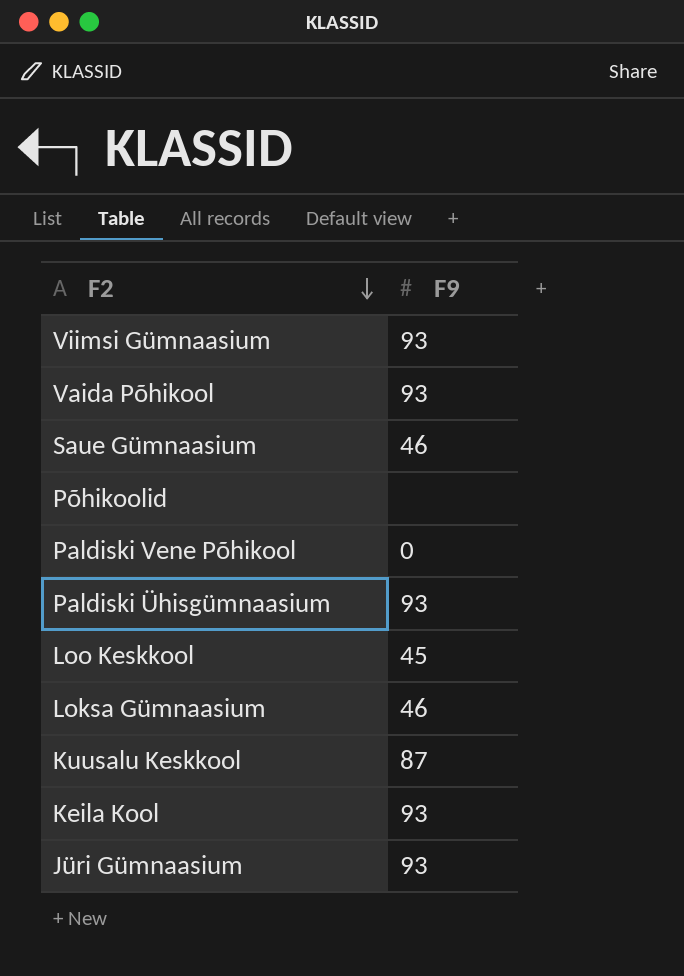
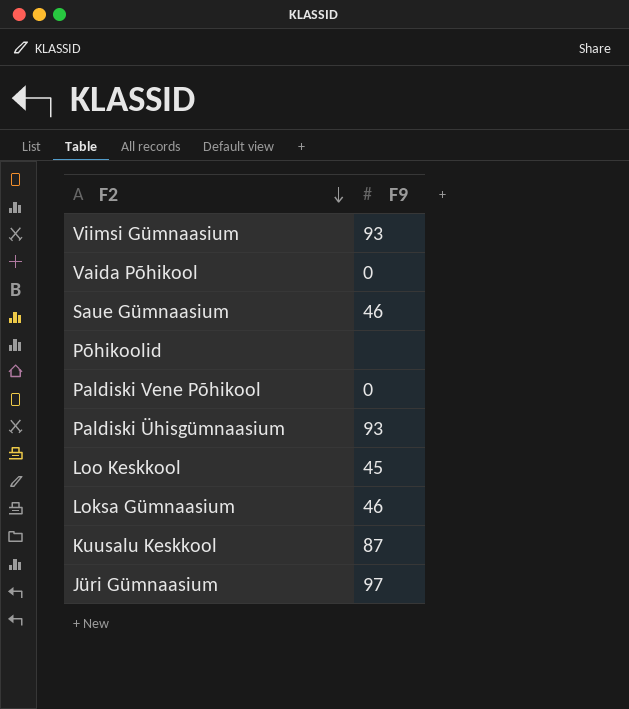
row Keila Kool: 93 -> none
Vaida Põhikool | F9: 93 -> 0
Jüri Gümnaasium | F9: 93 -> 97

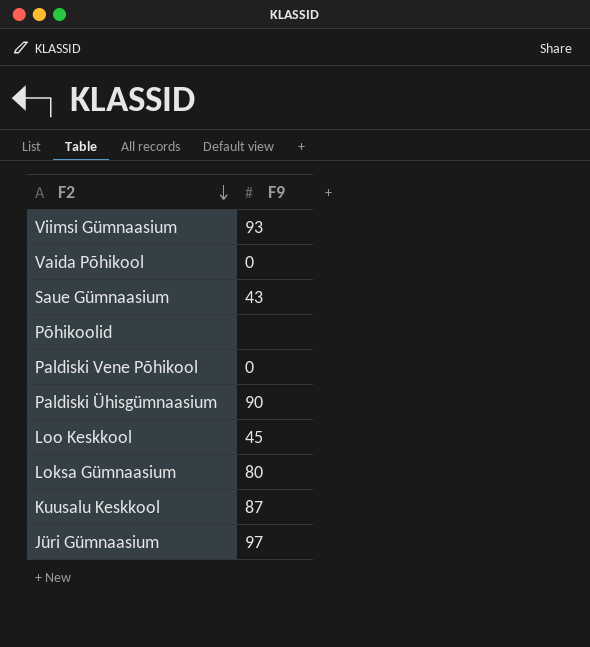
Saue Gümnaasium | F9: 46 -> 43
Paldiski Ühisgümnaasium | F9: 93 -> 90
Loksa Gümnaasium | F9: 46 -> 80

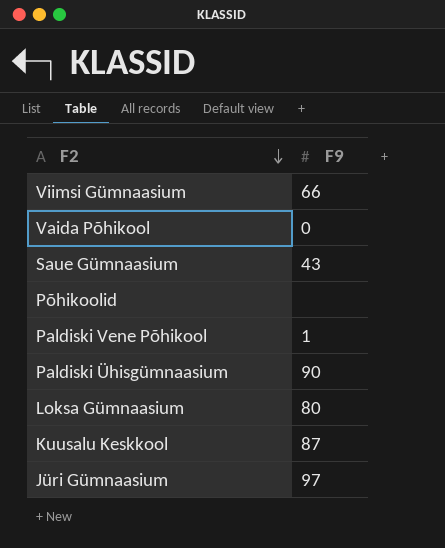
row Loo Keskkool: 45 -> none
Viimsi Gümnaasium | F9: 93 -> 66
Paldiski Vene Põhikool | F9: 0 -> 1

